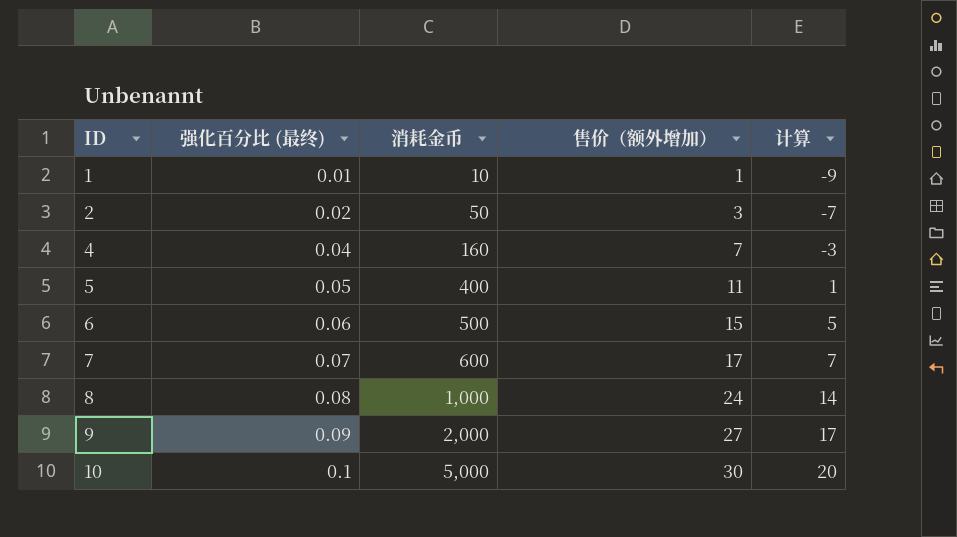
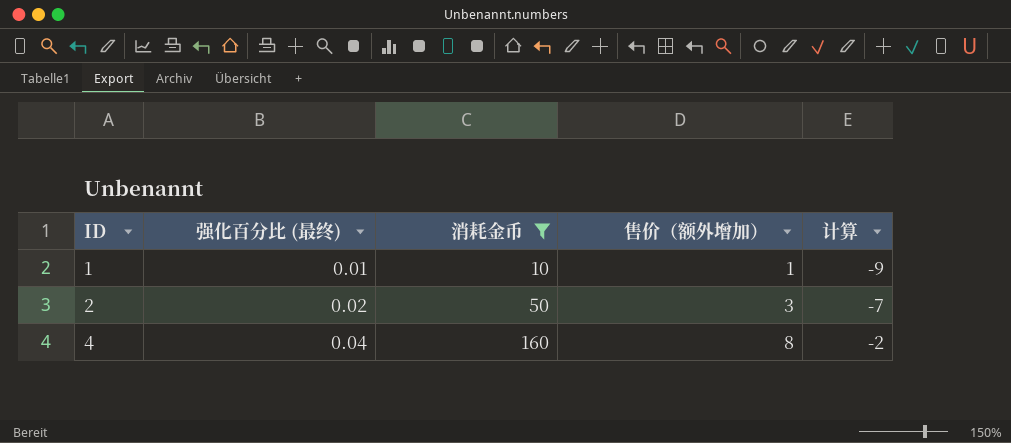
filter: none -> 消耗金币 <= 160
4 | 售价（额外增加）: 7 -> 8
4 | 计算: -3 -> -2

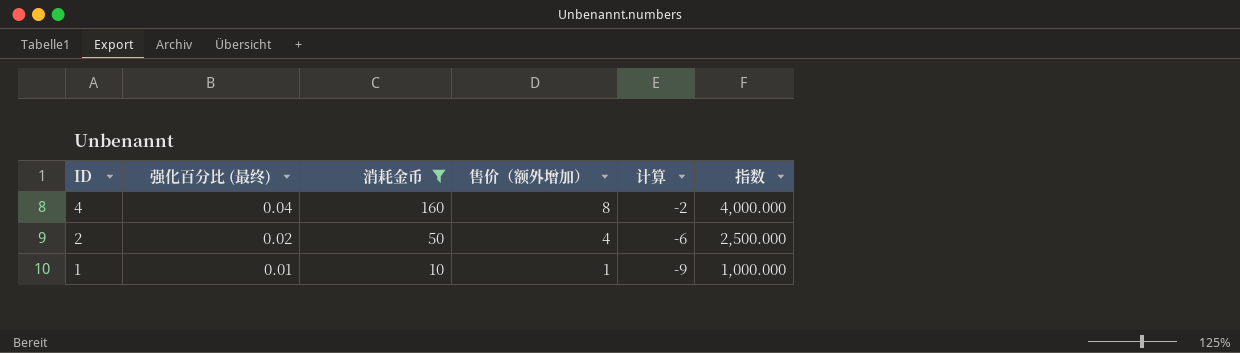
row order: ID ascending -> ID descending
column 指数 | formula: none -> [消耗金币] / [强化百分比 (最终)]
2 | 售价（额外增加）: 3 -> 4
2 | 计算: -7 -> -6

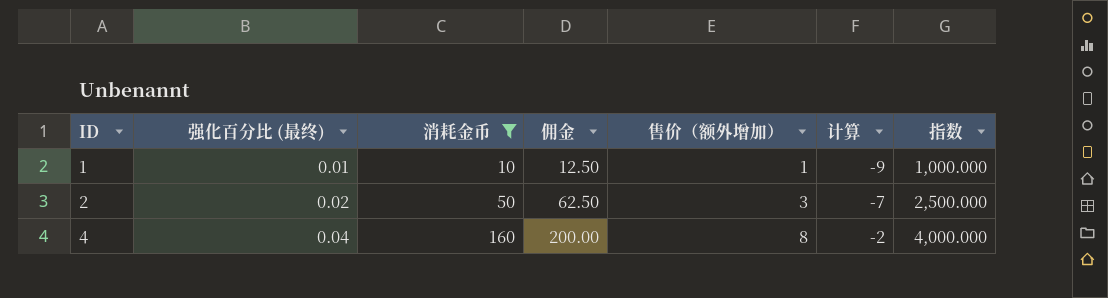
row order: ID descending -> ID ascending
column 佣金 | formula: none -> [消耗金币] * 1.25
2 | 售价（额外增加）: 4 -> 3
2 | 计算: -6 -> -7

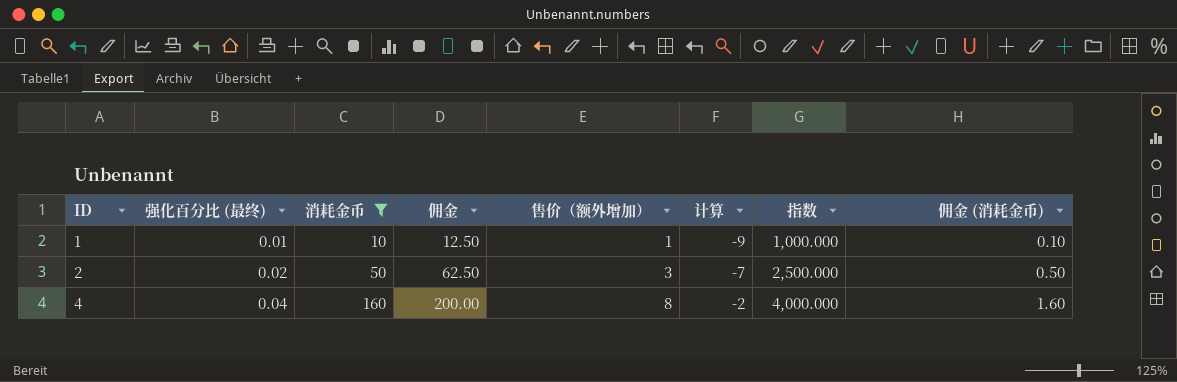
column 佣金 (消耗金币) | formula: none -> [消耗金币] * 0.01

